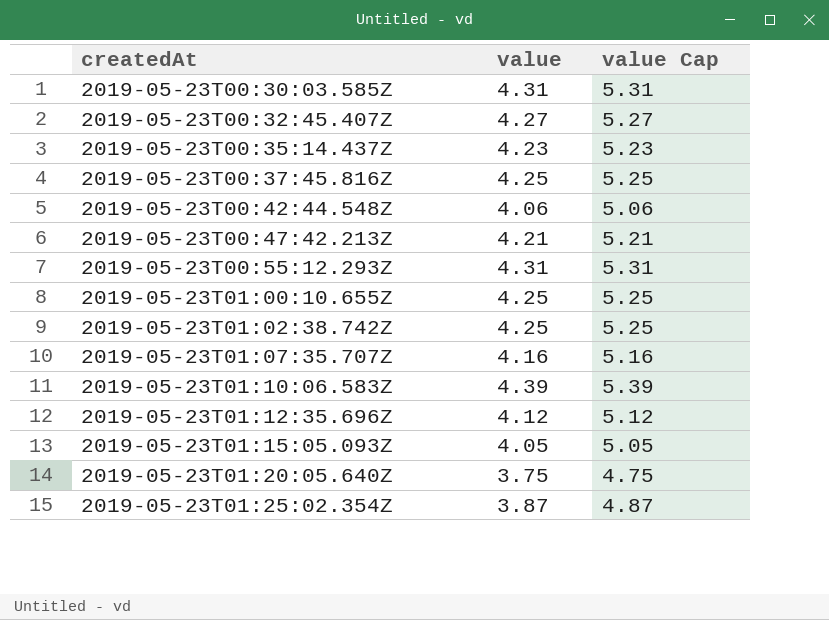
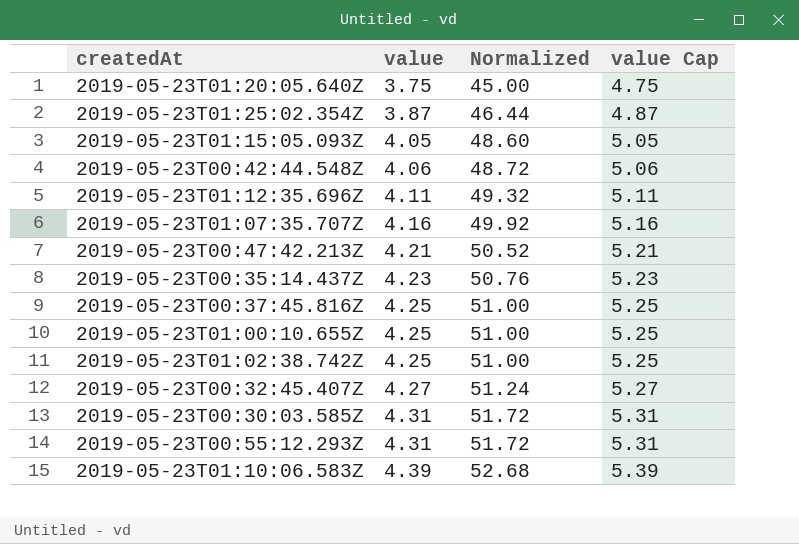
row order: createdAt ascending -> value ascending
column Normalized | formula: none -> [value] * 12
2019-05-23T01:12:35.696Z | value: 4.12 -> 4.11
2019-05-23T01:12:35.696Z | value Cap: 5.12 -> 5.11

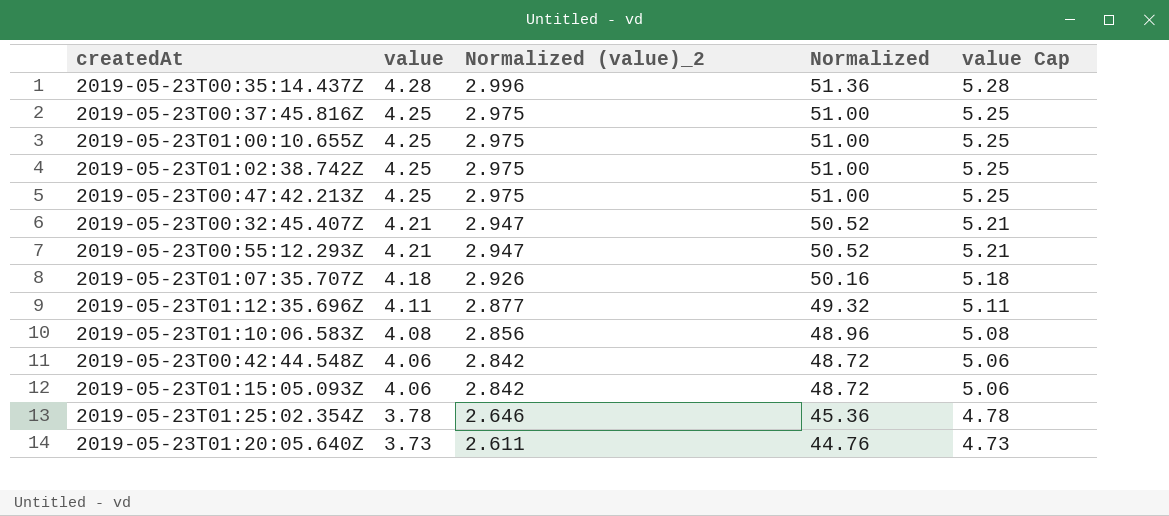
row order: value ascending -> value descending
column Normalized (value)_2 | formula: none -> [value] * 0.7
row 2019-05-23T00:30:03.585Z: 4.31 | 51.72 | 5.31 -> none
2019-05-23T00:35:14.437Z | value: 4.23 -> 4.28
2019-05-23T00:35:14.437Z | Normalized: 50.76 -> 51.36
2019-05-23T00:35:14.437Z | value Cap: 5.23 -> 5.28
2019-05-23T00:47:42.213Z | value: 4.21 -> 4.25
2019-05-23T00:47:42.213Z | Normalized: 50.52 -> 51.00
2019-05-23T00:47:42.213Z | value Cap: 5.21 -> 5.25
2019-05-23T00:32:45.407Z | value: 4.27 -> 4.21
2019-05-23T00:32:45.407Z | Normalized: 51.24 -> 50.52
2019-05-23T00:32:45.407Z | value Cap: 5.27 -> 5.21
2019-05-23T00:55:12.293Z | value: 4.31 -> 4.21
2019-05-23T00:55:12.293Z | Normalized: 51.72 -> 50.52
2019-05-23T00:55:12.293Z | value Cap: 5.31 -> 5.21
2019-05-23T01:07:35.707Z | value: 4.16 -> 4.18
2019-05-23T01:07:35.707Z | Normalized: 49.92 -> 50.16
2019-05-23T01:07:35.707Z | value Cap: 5.16 -> 5.18
2019-05-23T01:10:06.583Z | value: 4.39 -> 4.08
2019-05-23T01:10:06.583Z | Normalized: 52.68 -> 48.96
2019-05-23T01:10:06.583Z | value Cap: 5.39 -> 5.08
2019-05-23T01:15:05.093Z | value: 4.05 -> 4.06
2019-05-23T01:15:05.093Z | Normalized: 48.60 -> 48.72
2019-05-23T01:15:05.093Z | value Cap: 5.05 -> 5.06
2019-05-23T01:25:02.354Z | value: 3.87 -> 3.78
2019-05-23T01:25:02.354Z | Normalized: 46.44 -> 45.36
2019-05-23T01:25:02.354Z | value Cap: 4.87 -> 4.78
2019-05-23T01:20:05.640Z | value: 3.75 -> 3.73
2019-05-23T01:20:05.640Z | Normalized: 45.00 -> 44.76
2019-05-23T01:20:05.640Z | value Cap: 4.75 -> 4.73

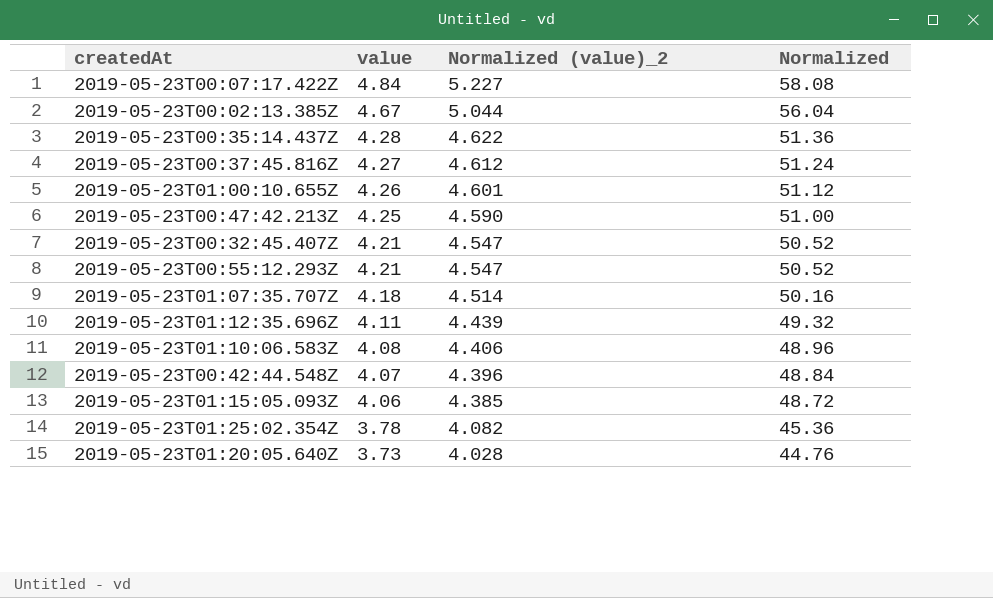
column value Cap | formula: [value] + 1 -> none
column Normalized (value)_2 | formula: [value] * 0.7 -> [value] * 1.08
row 2019-05-23T01:02:38.742Z: 4.25 | 2.975 | 51.00 | 5.25 -> none
row 2019-05-23T00:07:17.422Z: none -> 4.84 | 5.227 | 58.08
row 2019-05-23T00:02:13.385Z: none -> 4.67 | 5.044 | 56.04
2019-05-23T00:37:45.816Z | value: 4.25 -> 4.27
2019-05-23T00:37:45.816Z | Normalized: 51.00 -> 51.24
2019-05-23T01:00:10.655Z | value: 4.25 -> 4.26
2019-05-23T01:00:10.655Z | Normalized: 51.00 -> 51.12
2019-05-23T00:42:44.548Z | value: 4.06 -> 4.07
2019-05-23T00:42:44.548Z | Normalized: 48.72 -> 48.84

